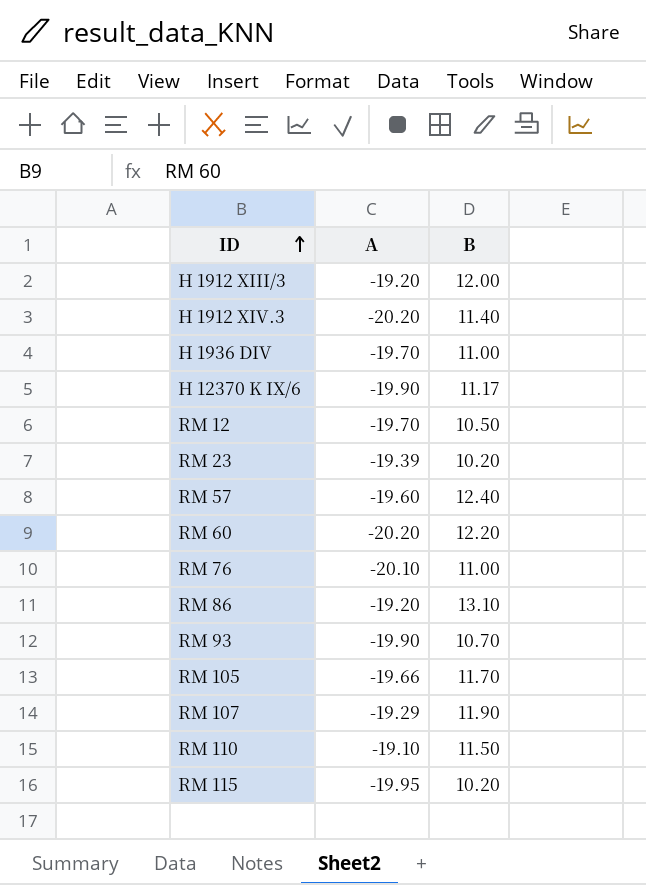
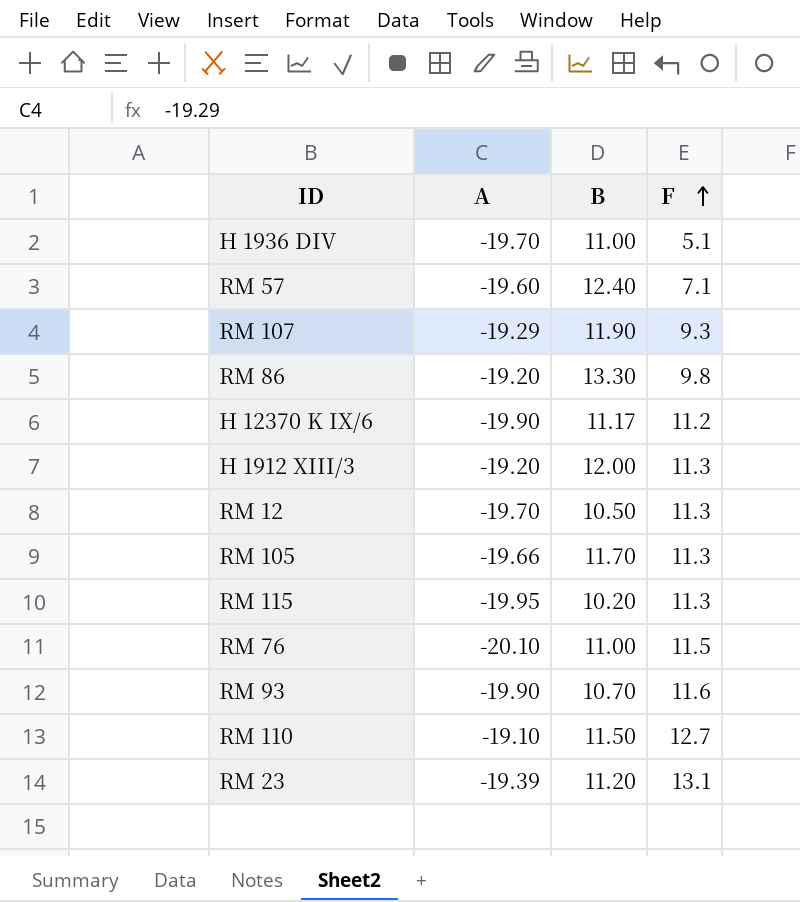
row order: ID ascending -> F ascending
column F | position: none -> 4
row H 1912 XIV.3: -20.20 | 11.40 -> none
row RM 60: -20.20 | 12.20 -> none
RM 86 | B: 13.10 -> 13.30
RM 23 | B: 10.20 -> 11.20

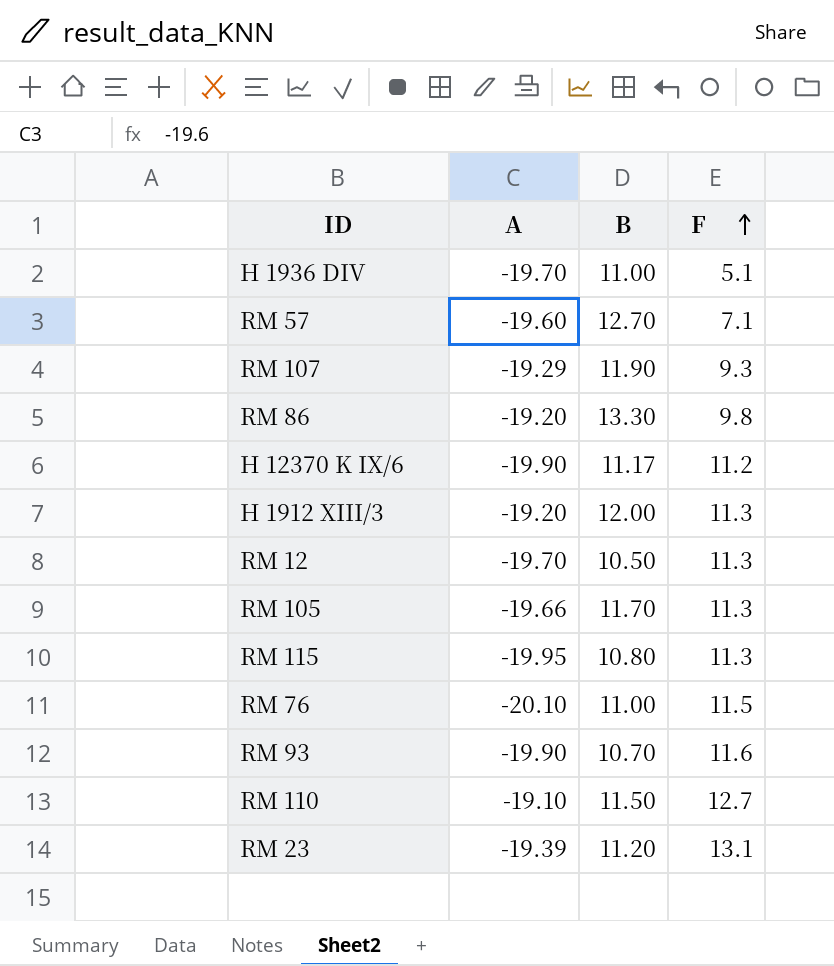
RM 57 | B: 12.40 -> 12.70
RM 115 | B: 10.20 -> 10.80

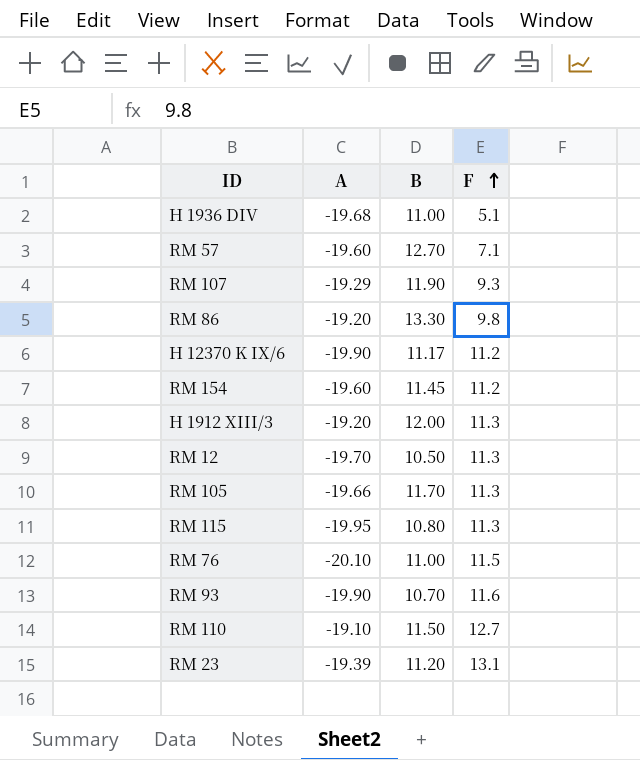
H 1936 DIV | A: -19.70 -> -19.68
row RM 154: none -> -19.60 | 11.45 | 11.2

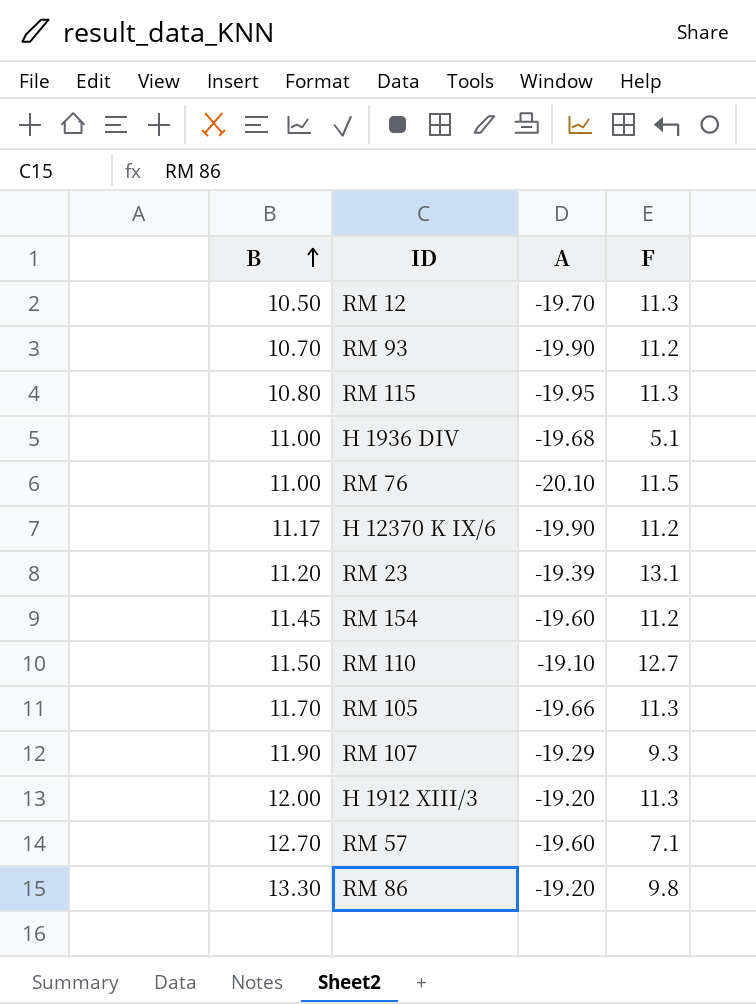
row order: F ascending -> B ascending
column B | position: 3 -> 1
RM 93 | F: 11.6 -> 11.2

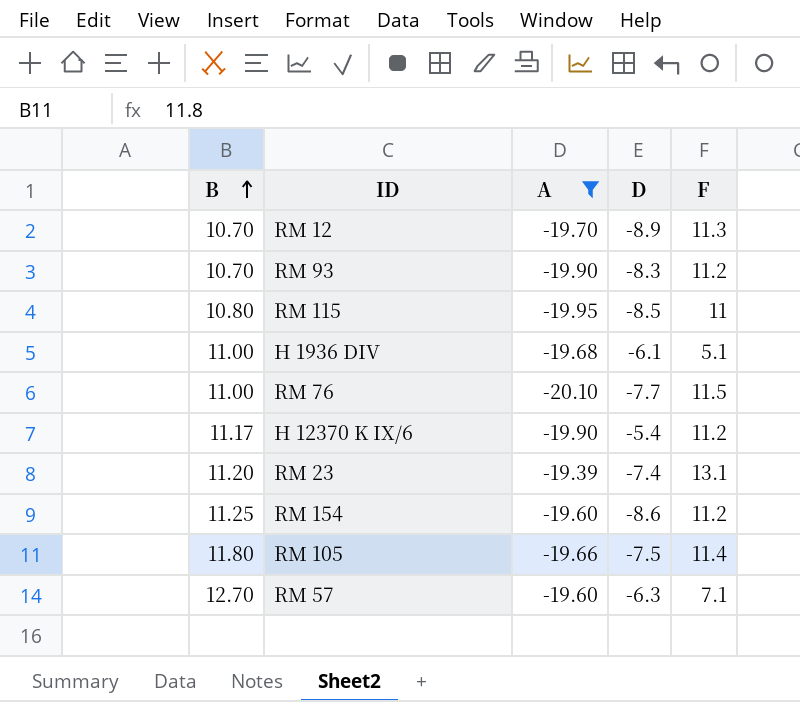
filter: none -> A <= -19.39
column D | position: none -> 4
RM 12 | B: 10.50 -> 10.70
RM 115 | F: 11.3 -> 11
RM 154 | B: 11.45 -> 11.25
RM 105 | B: 11.70 -> 11.80
RM 105 | F: 11.3 -> 11.4

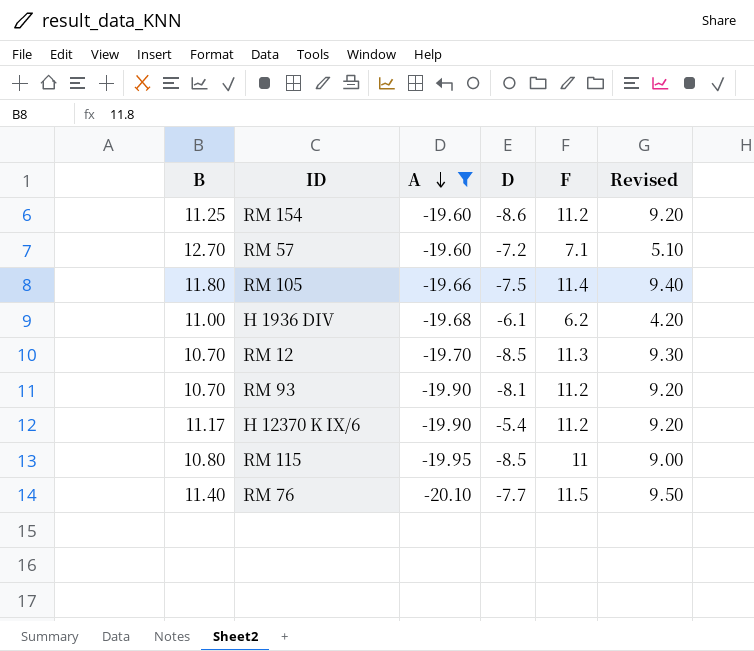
row order: B ascending -> A descending
column Revised | formula: none -> [F] - 2
row RM 23: 11.20 | -19.39 | -7.4 | 13.1 -> none
RM 57 | D: -6.3 -> -7.2
H 1936 DIV | F: 5.1 -> 6.2
RM 12 | D: -8.9 -> -8.5
RM 93 | D: -8.3 -> -8.1
RM 76 | B: 11.00 -> 11.40

